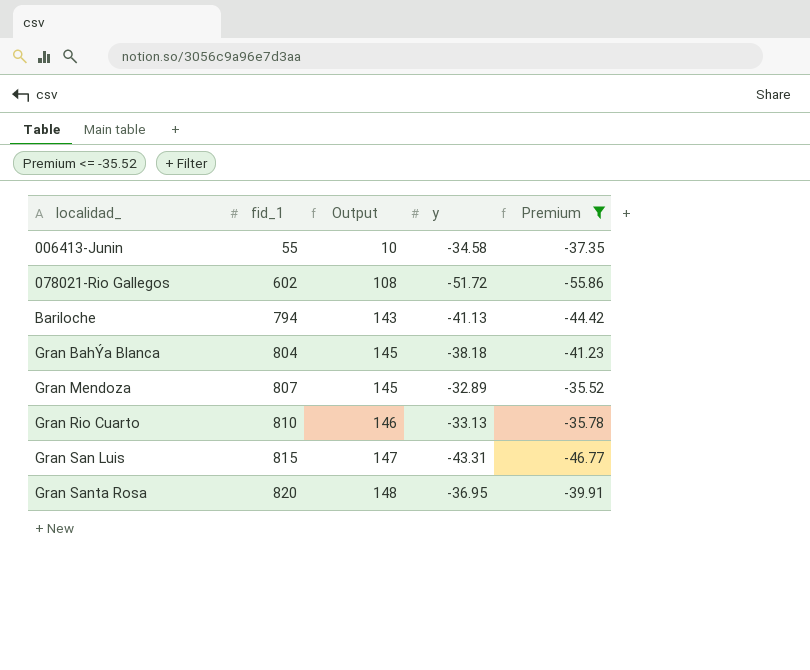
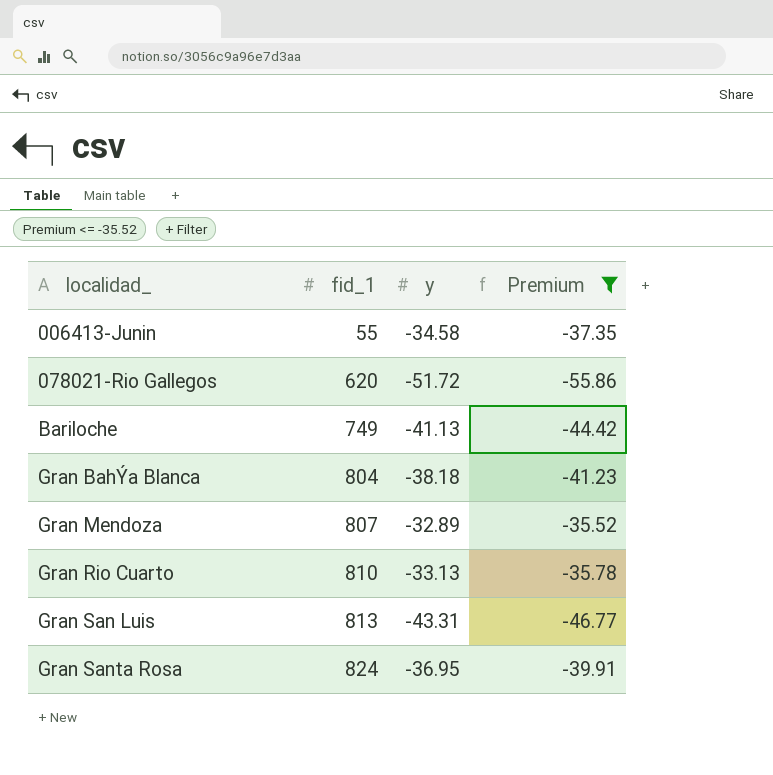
column Output | formula: [fid_1] * 0.18 -> none
078021-Rio Gallegos | fid_1: 602 -> 620
Bariloche | fid_1: 794 -> 749
Gran San Luis | fid_1: 815 -> 813
Gran Santa Rosa | fid_1: 820 -> 824

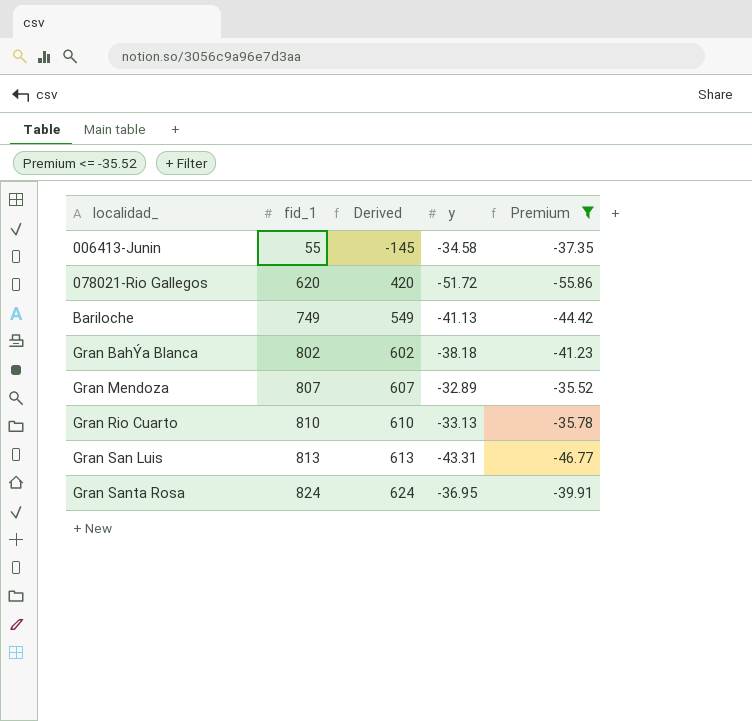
column Derived | formula: none -> [fid_1] - 200
Gran BahÝa Blanca | fid_1: 804 -> 802

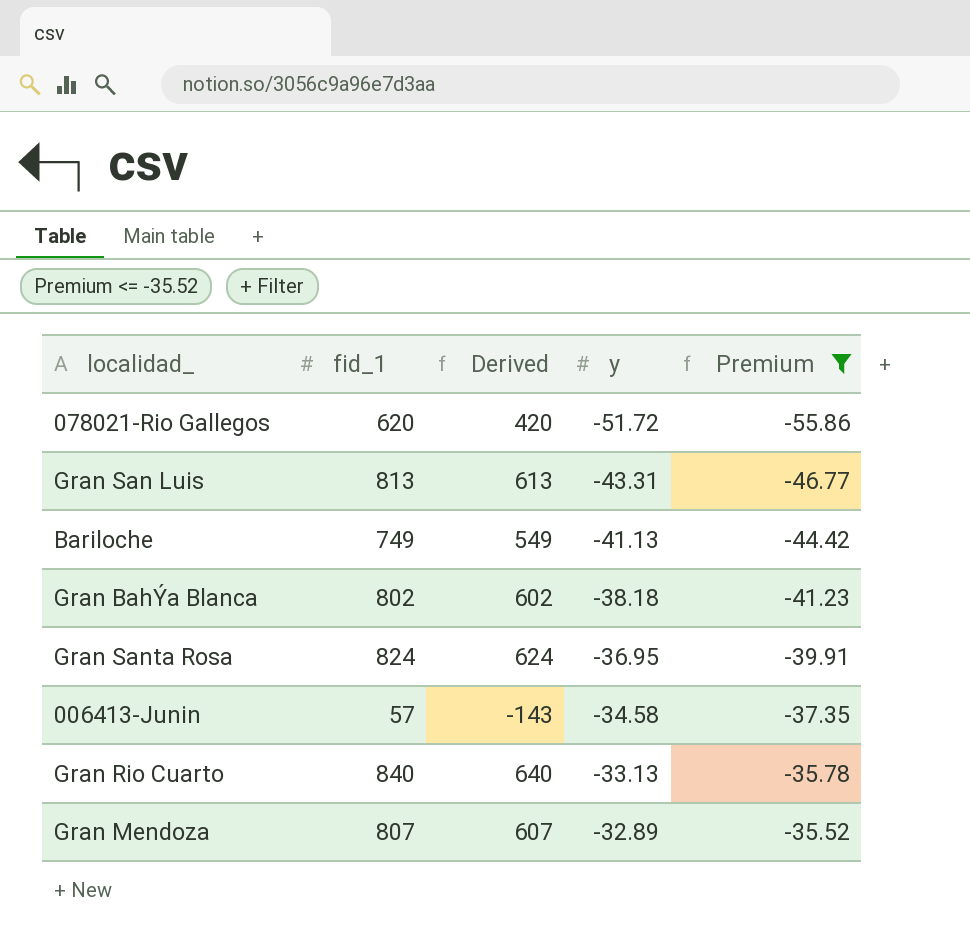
row order: localidad_ ascending -> y ascending
006413-Junin | fid_1: 55 -> 57
006413-Junin | Derived: -145 -> -143
Gran Rio Cuarto | fid_1: 810 -> 840
Gran Rio Cuarto | Derived: 610 -> 640

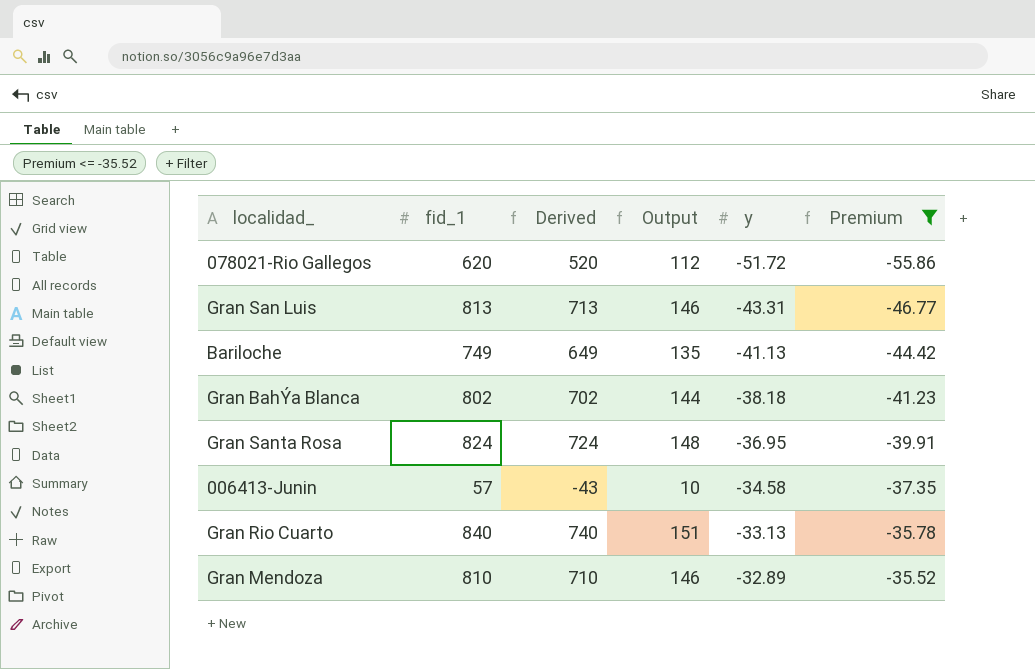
column Derived | formula: [fid_1] - 200 -> [fid_1] - 100
column Output | formula: none -> [fid_1] * 0.18
Gran Mendoza | fid_1: 807 -> 810

